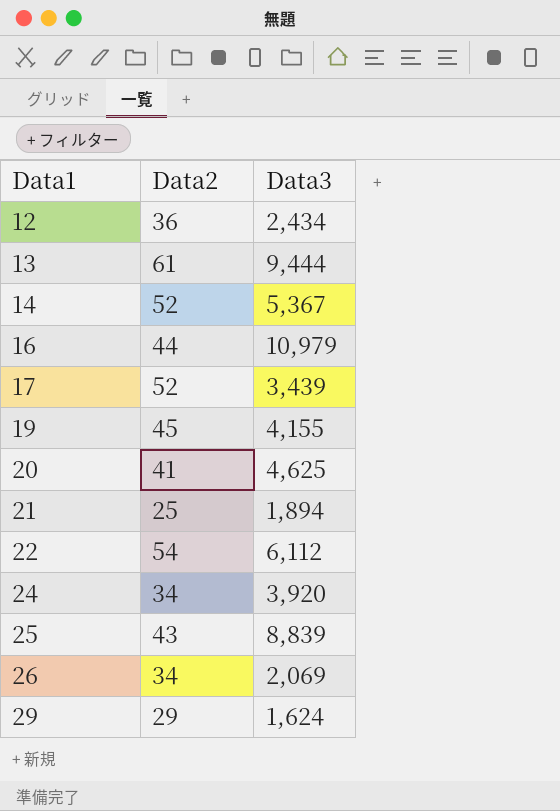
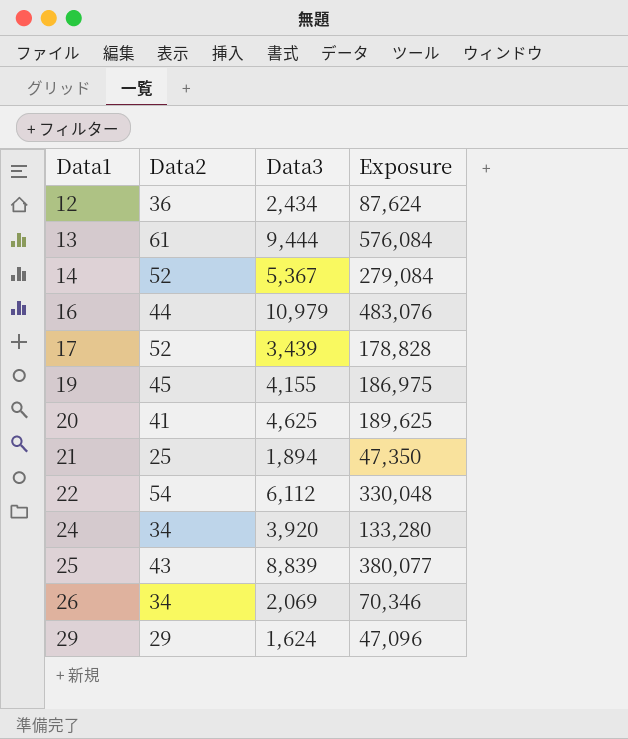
column Exposure | formula: none -> [Data2] * [Data3]

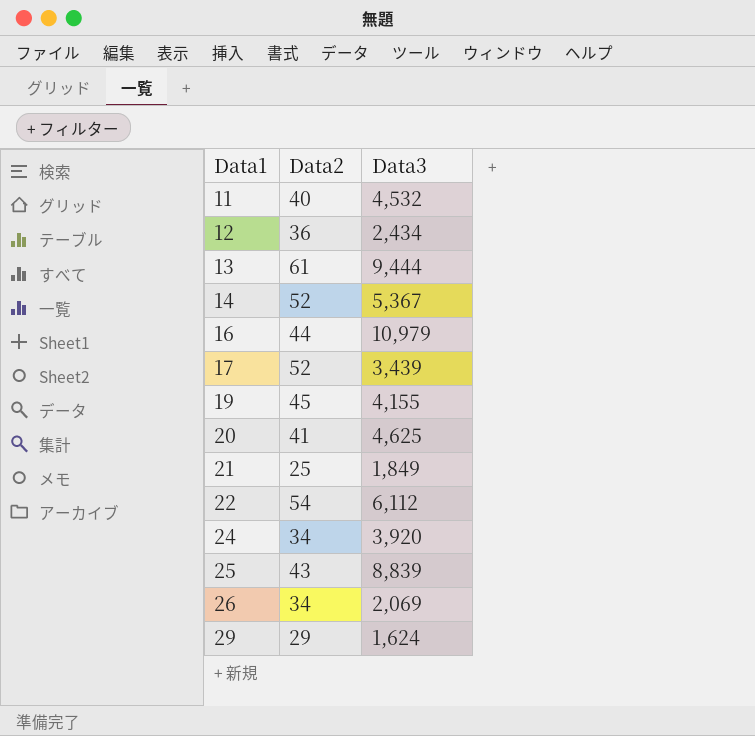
column Exposure | formula: [Data2] * [Data3] -> none
row 11: none -> 40 | 4,532
21 | Data3: 1,894 -> 1,849

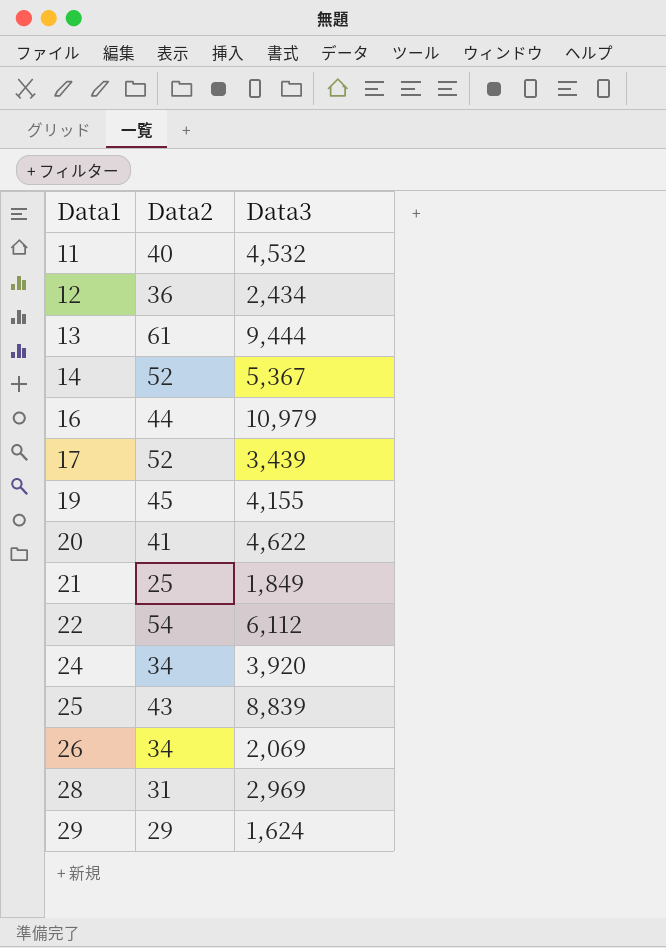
20 | Data3: 4,625 -> 4,622
row 28: none -> 31 | 2,969

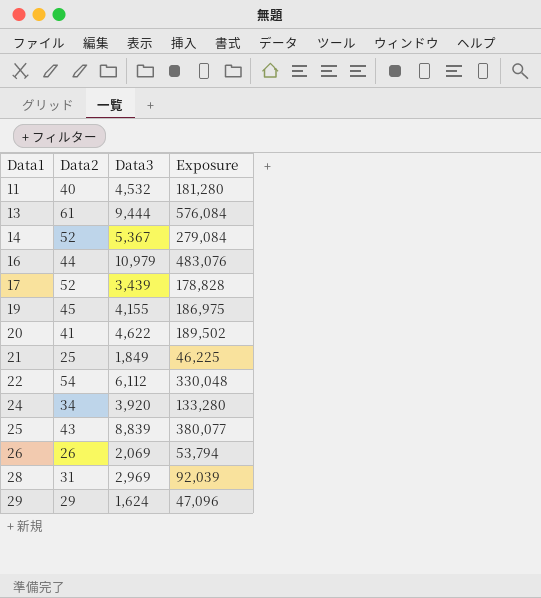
column Exposure | formula: none -> [Data2] * [Data3]
row 12: 36 | 2,434 -> none
26 | Data2: 34 -> 26

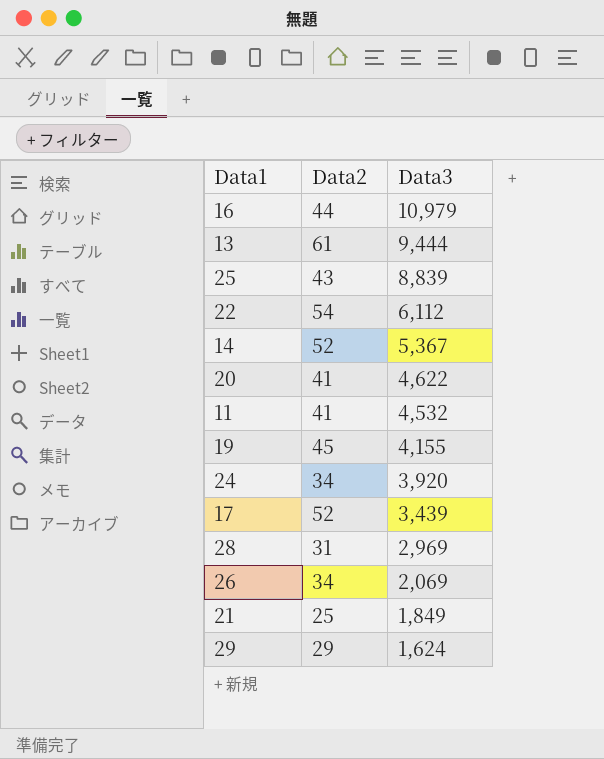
row order: Data1 ascending -> Data3 descending
column Exposure | formula: [Data2] * [Data3] -> none
11 | Data2: 40 -> 41
26 | Data2: 26 -> 34

